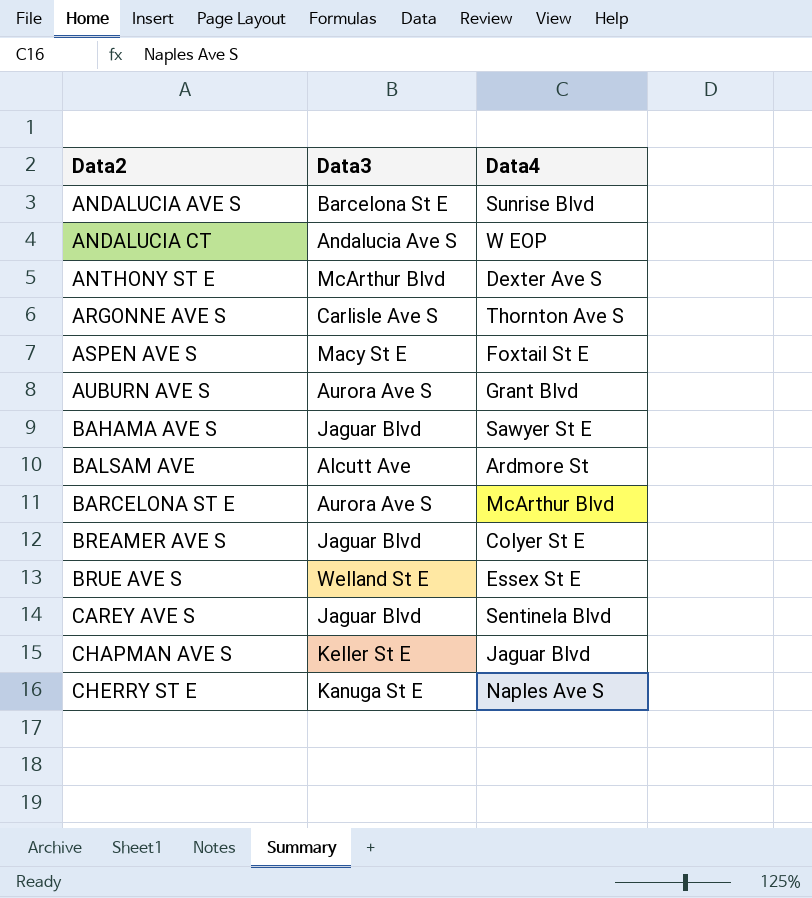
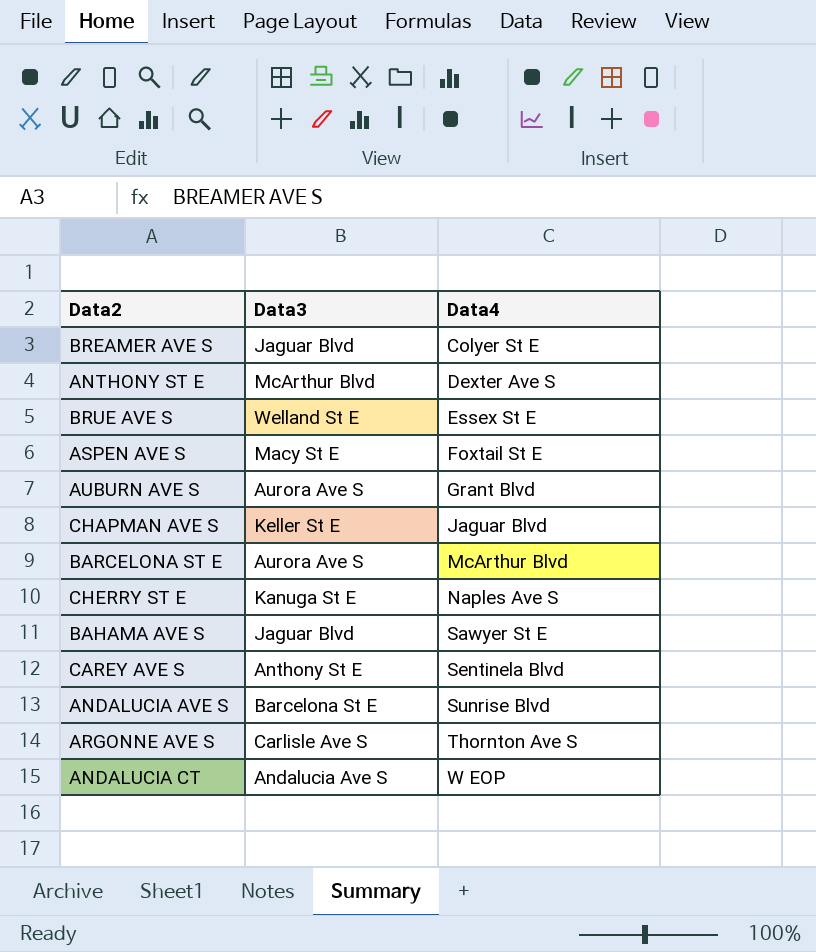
row order: Data2 ascending -> Data4 ascending
row BALSAM AVE: Alcutt Ave | Ardmore St -> none
CAREY AVE S | Data3: Jaguar Blvd -> Anthony St E

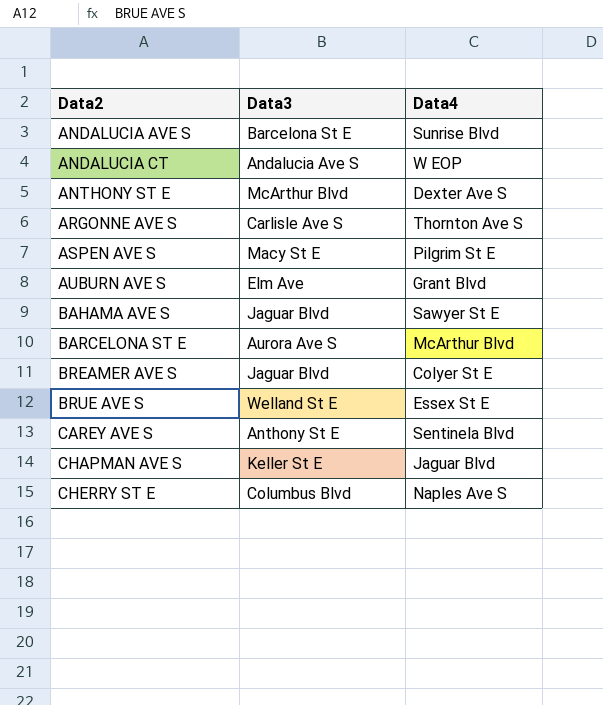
row order: Data4 ascending -> Data2 ascending
ASPEN AVE S | Data4: Foxtail St E -> Pilgrim St E
AUBURN AVE S | Data3: Aurora Ave S -> Elm Ave
CHERRY ST E | Data3: Kanuga St E -> Columbus Blvd

